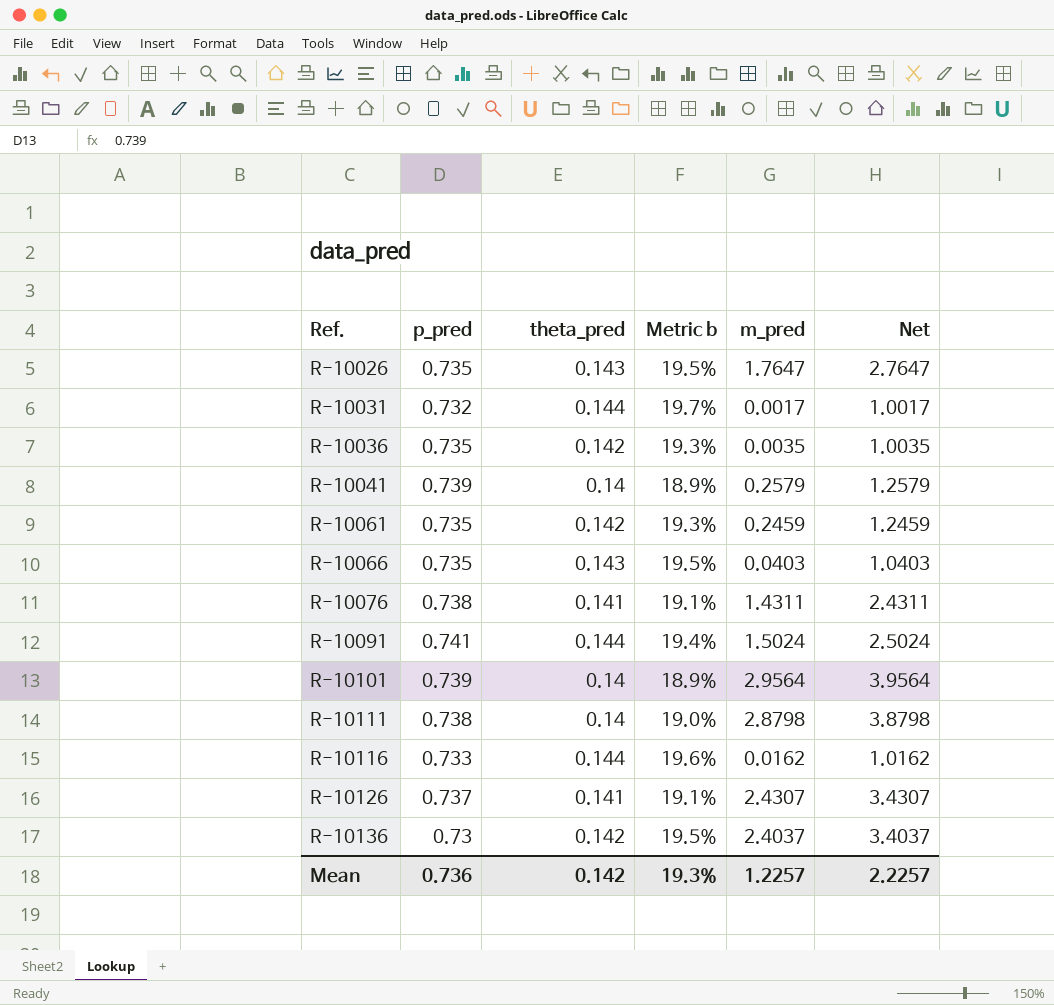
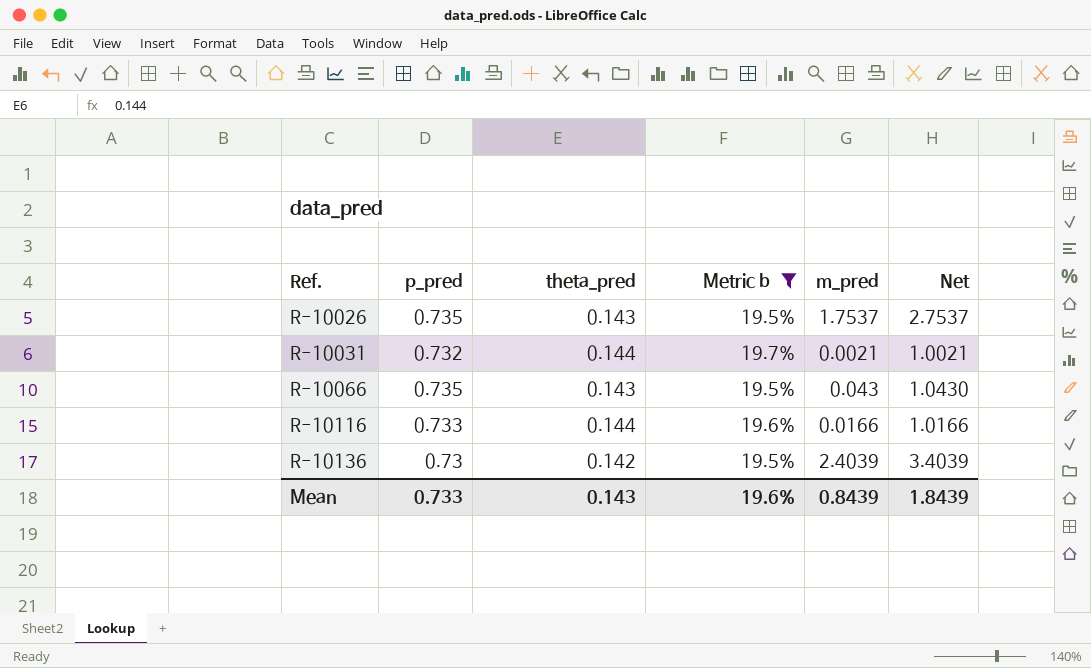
filter: none -> Metric b >= 19.5%
R-10026 | m_pred: 1.7647 -> 1.7537
R-10026 | Net: 2.7647 -> 2.7537
R-10031 | m_pred: 0.0017 -> 0.0021
R-10031 | Net: 1.0017 -> 1.0021
R-10066 | m_pred: 0.0403 -> 0.043
R-10066 | Net: 1.0403 -> 1.0430
R-10116 | m_pred: 0.0162 -> 0.0166
R-10116 | Net: 1.0162 -> 1.0166
R-10136 | m_pred: 2.4037 -> 2.4039
R-10136 | Net: 3.4037 -> 3.4039
Mean | p_pred: 0.736 -> 0.733
Mean | theta_pred: 0.142 -> 0.143
Mean | Metric b: 19.3% -> 19.6%
Mean | m_pred: 1.2257 -> 0.8439
Mean | Net: 2.2257 -> 1.8439

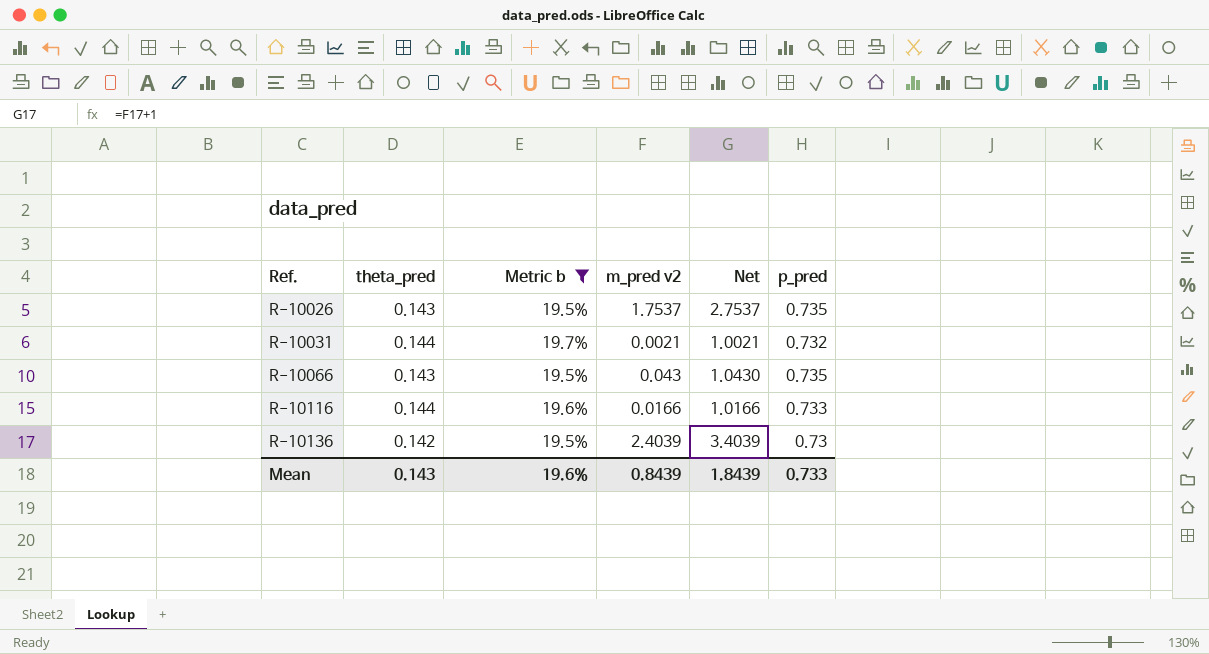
column name: m_pred -> m_pred v2
column p_pred | position: 2 -> 6

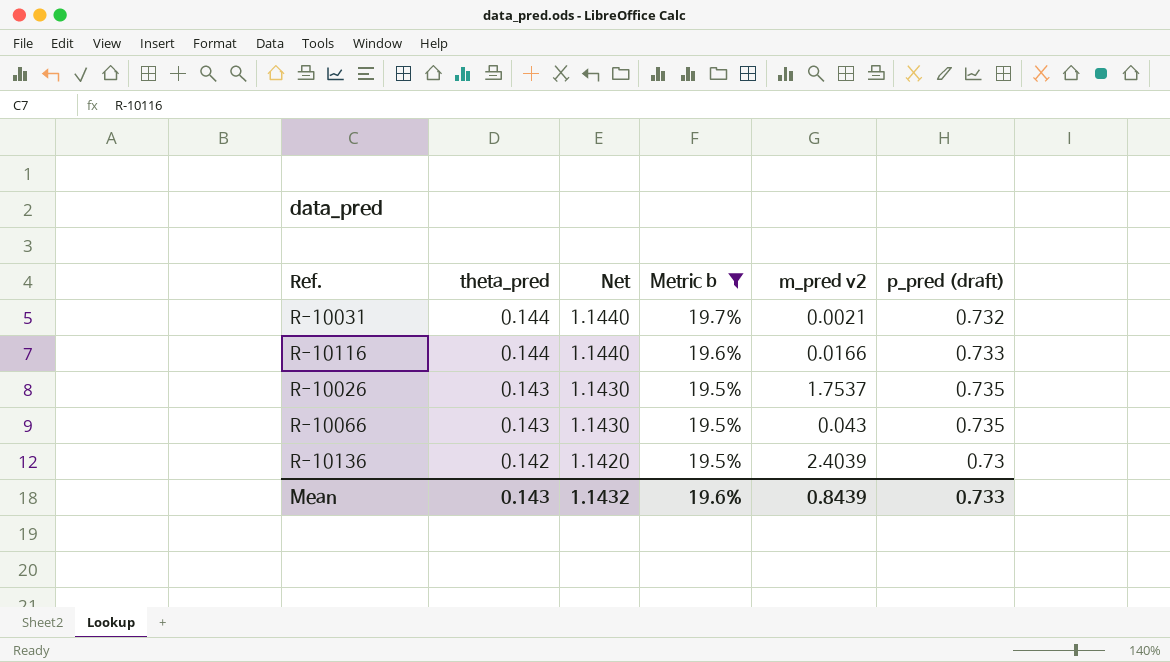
row order: Ref. ascending -> theta_pred descending
column Net | formula: [m_pred v2] + 1 -> [theta_pred] + 1
column Net | position: 5 -> 3
column name: p_pred -> p_pred (draft)
Mean | Net: 1.8439 -> 1.1432

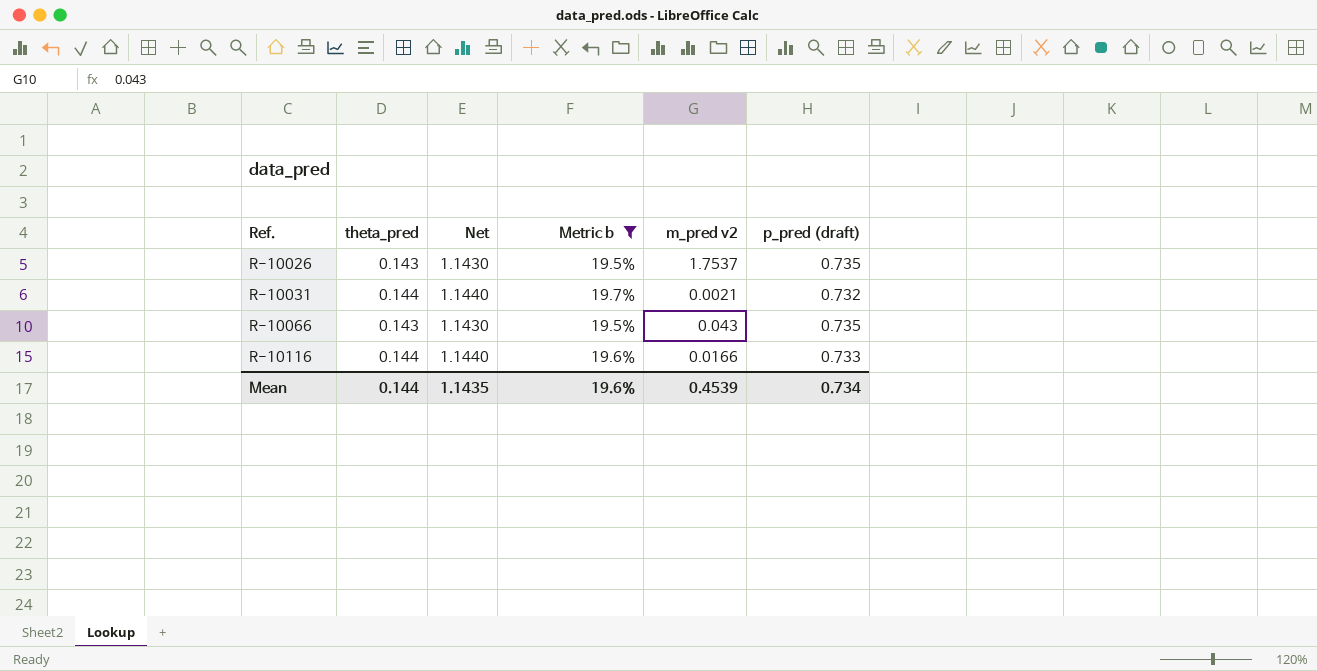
row order: theta_pred descending -> Ref. ascending
row R-10136: 0.142 | 1.1420 | 19.5% | 2.4039 | 0.73 -> none
Mean | theta_pred: 0.143 -> 0.144
Mean | Net: 1.1432 -> 1.1435
Mean | m_pred v2: 0.8439 -> 0.4539
Mean | p_pred (draft): 0.733 -> 0.734

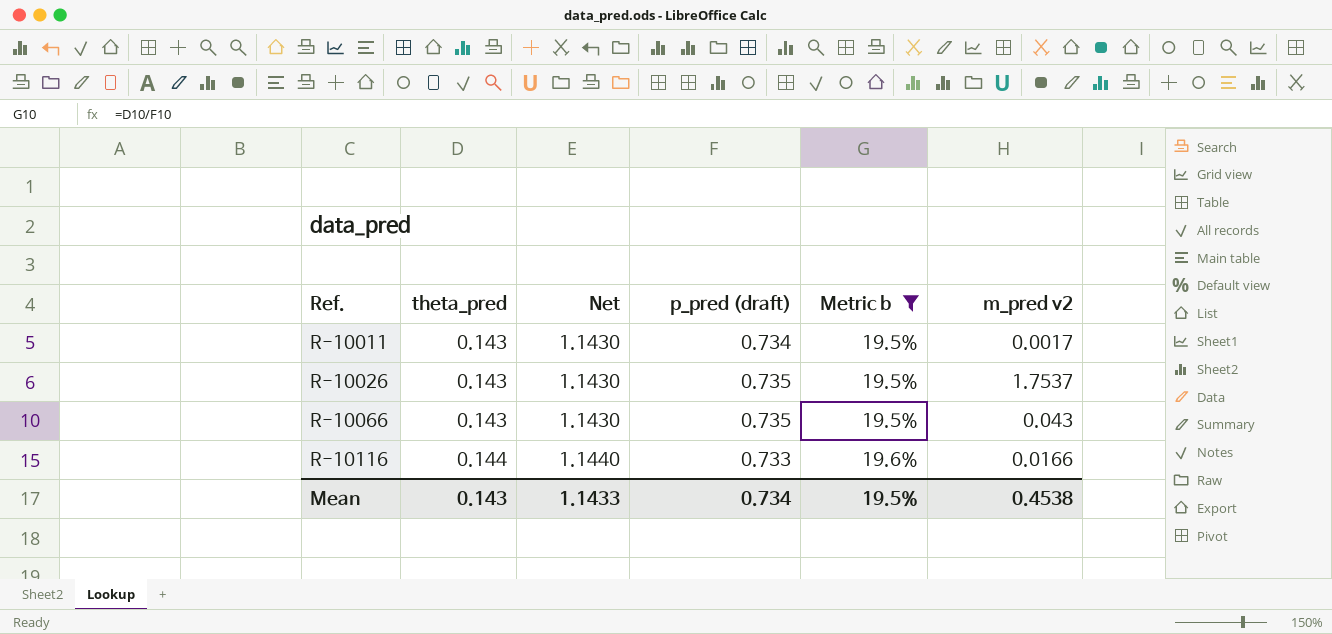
column p_pred (draft) | position: 6 -> 4
row R-10031: 0.144 | 1.1440 | 19.7% | 0.0021 | 0.732 -> none
row R-10011: none -> 0.143 | 1.1430 | 0.734 | 19.5% | 0.0017
Mean | theta_pred: 0.144 -> 0.143
Mean | Net: 1.1435 -> 1.1433
Mean | Metric b: 19.6% -> 19.5%
Mean | m_pred v2: 0.4539 -> 0.4538

